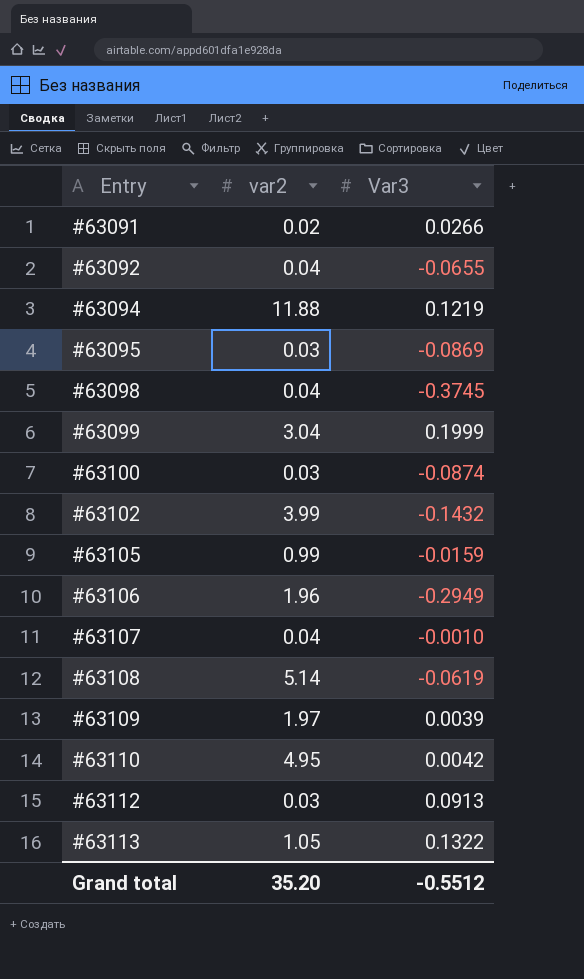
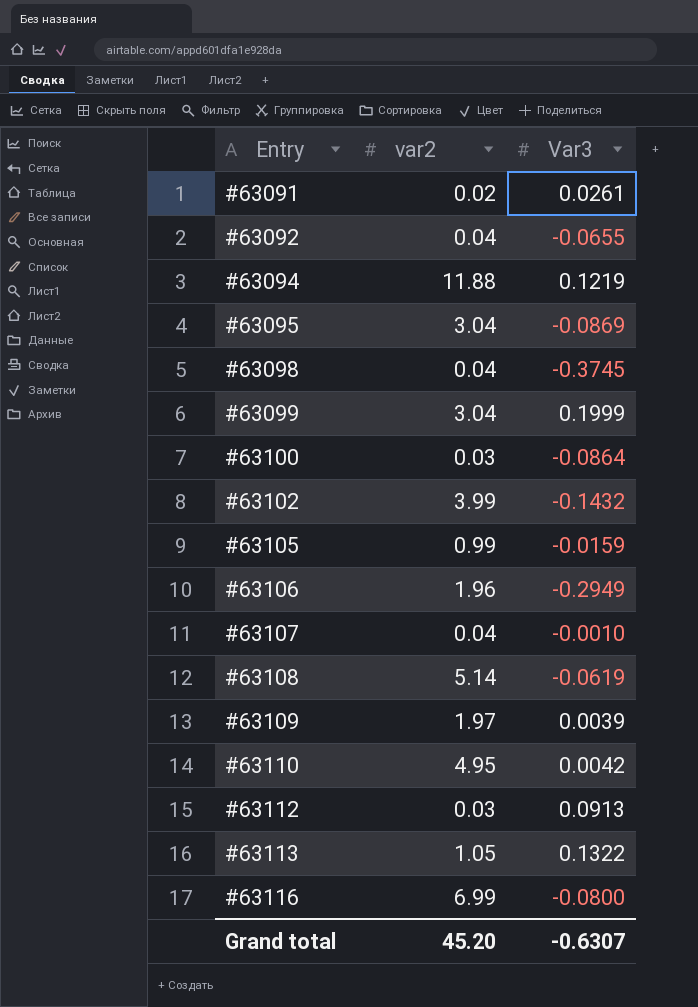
#63091 | Var3: 0.0266 -> 0.0261
#63095 | var2: 0.03 -> 3.04
#63100 | Var3: -0.0874 -> -0.0864
row #63116: none -> 6.99 | -0.0800
Grand total | var2: 35.20 -> 45.20
Grand total | Var3: -0.5512 -> -0.6307

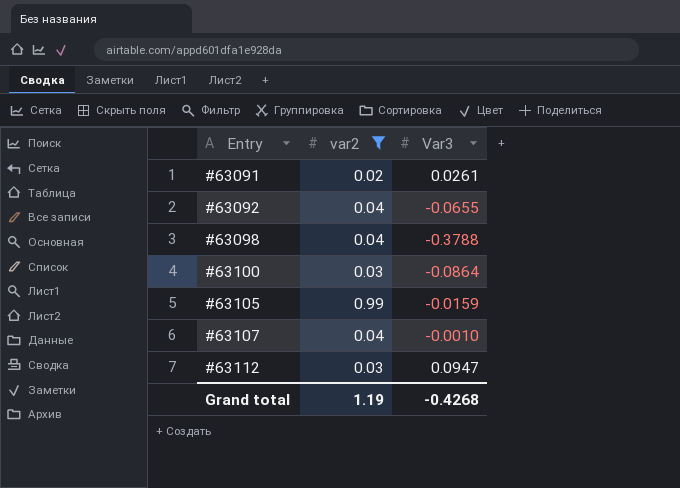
filter: none -> var2 <= 0.99
#63098 | Var3: -0.3745 -> -0.3788
#63112 | Var3: 0.0913 -> 0.0947
Grand total | var2: 45.20 -> 1.19
Grand total | Var3: -0.6307 -> -0.4268

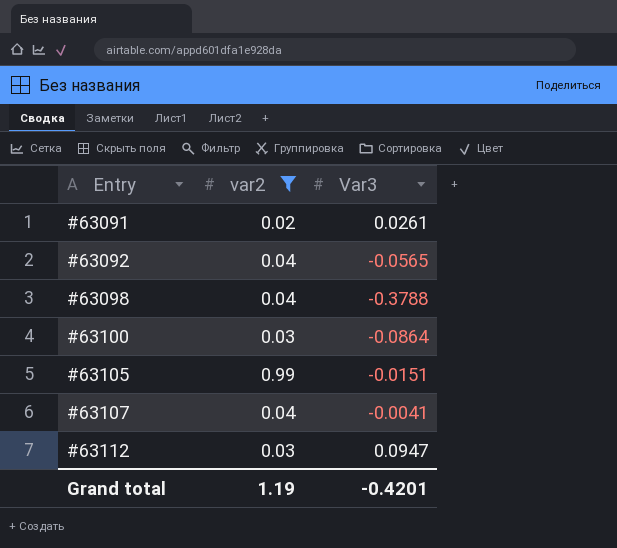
#63092 | Var3: -0.0655 -> -0.0565
#63105 | Var3: -0.0159 -> -0.0151
#63107 | Var3: -0.0010 -> -0.0041
Grand total | Var3: -0.4268 -> -0.4201

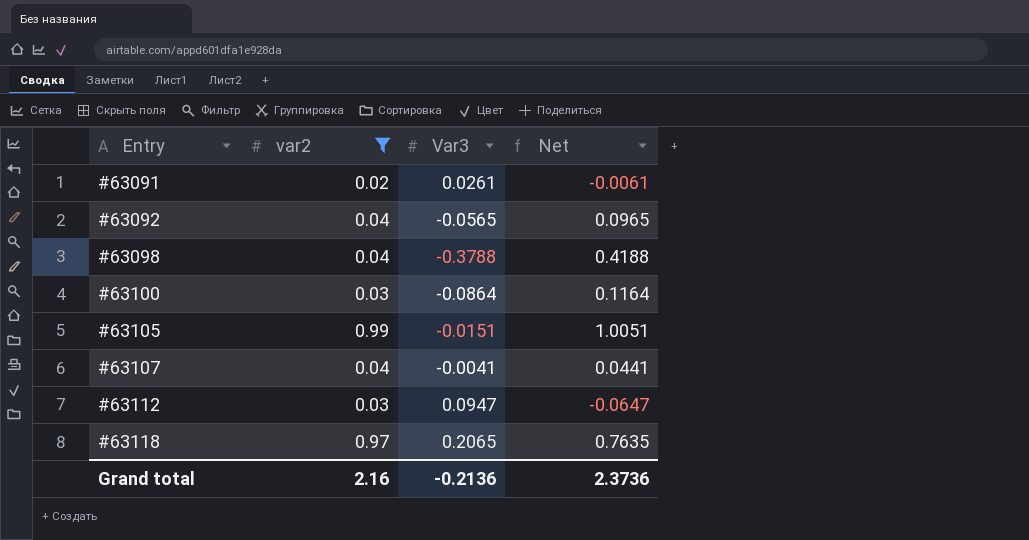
column Net | formula: none -> [var2] - [Var3]
row #63118: none -> 0.97 | 0.2065 | 0.7635
Grand total | var2: 1.19 -> 2.16
Grand total | Var3: -0.4201 -> -0.2136

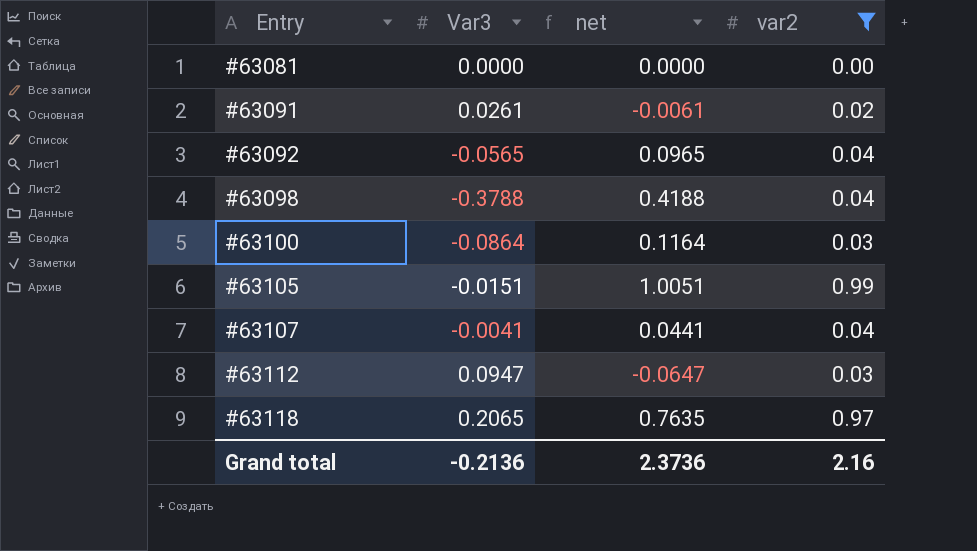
column name: Net -> net
column var2 | position: 2 -> 4
row #63081: none -> 0.0000 | 0.0000 | 0.00

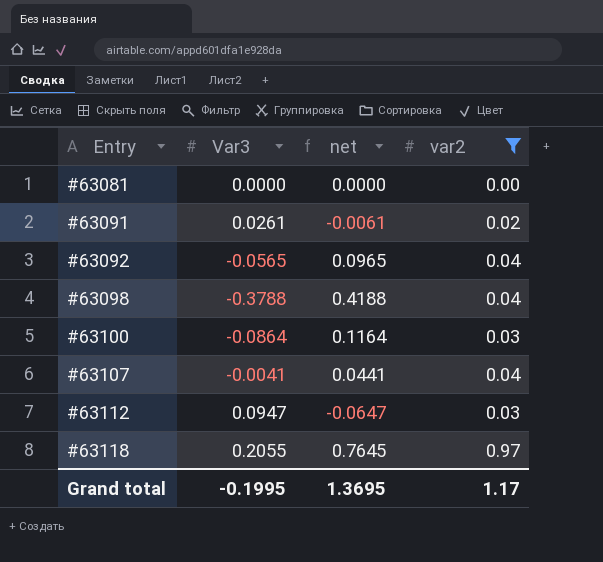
row #63105: -0.0151 | 1.0051 | 0.99 -> none
#63118 | Var3: 0.2065 -> 0.2055
#63118 | net: 0.7635 -> 0.7645
Grand total | Var3: -0.2136 -> -0.1995
Grand total | net: 2.3736 -> 1.3695
Grand total | var2: 2.16 -> 1.17

